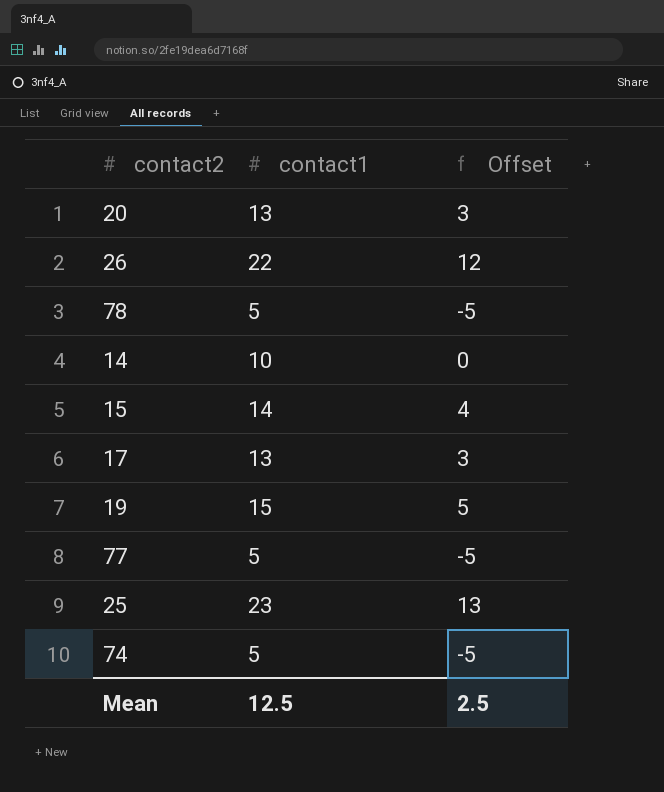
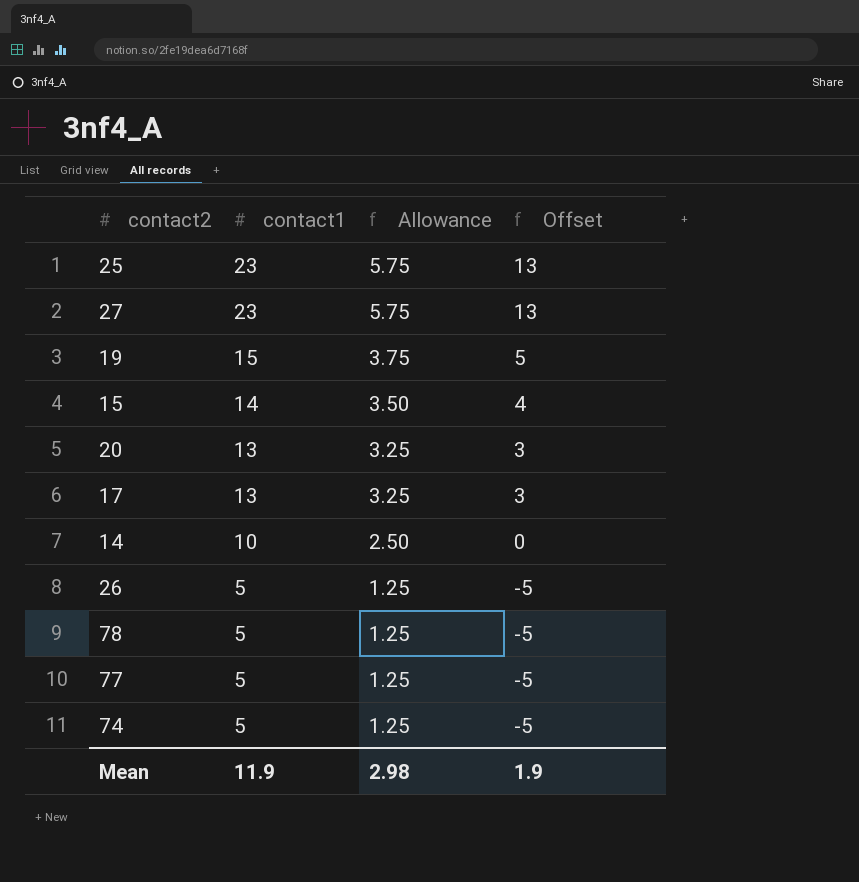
row order: none -> contact1 descending
column Allowance | formula: none -> [contact1] * 0.25
row 27: none -> 23 | 5.75 | 13
26 | contact1: 22 -> 5
26 | Offset: 12 -> -5
Mean | contact1: 12.5 -> 11.9
Mean | Offset: 2.5 -> 1.9

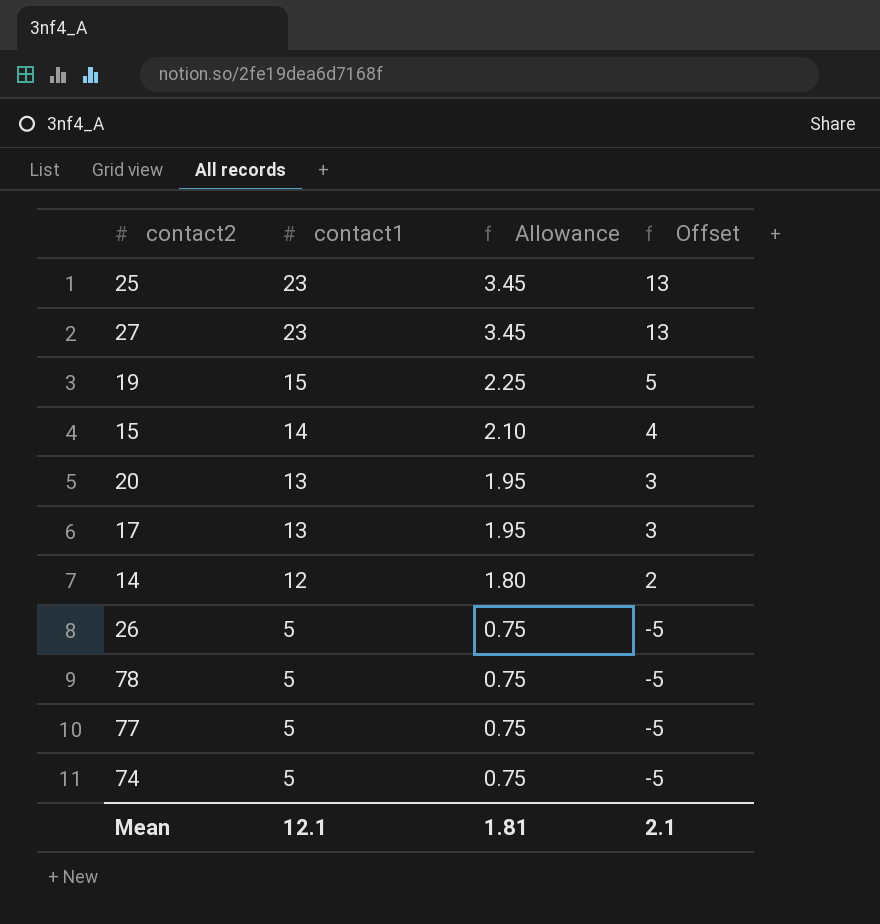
column Allowance | formula: [contact1] * 0.25 -> [contact1] * 0.15
14 | contact1: 10 -> 12
14 | Offset: 0 -> 2
Mean | contact1: 11.9 -> 12.1
Mean | Allowance: 2.98 -> 1.81
Mean | Offset: 1.9 -> 2.1

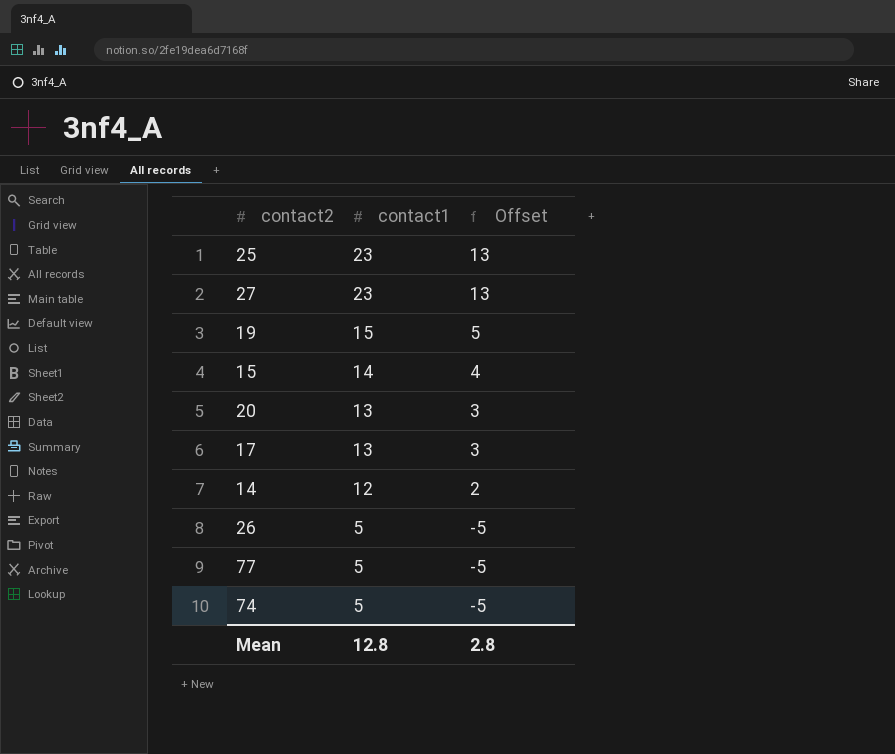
column Allowance | formula: [contact1] * 0.15 -> none
row 78: 5 | 0.75 | -5 -> none
Mean | contact1: 12.1 -> 12.8
Mean | Offset: 2.1 -> 2.8

